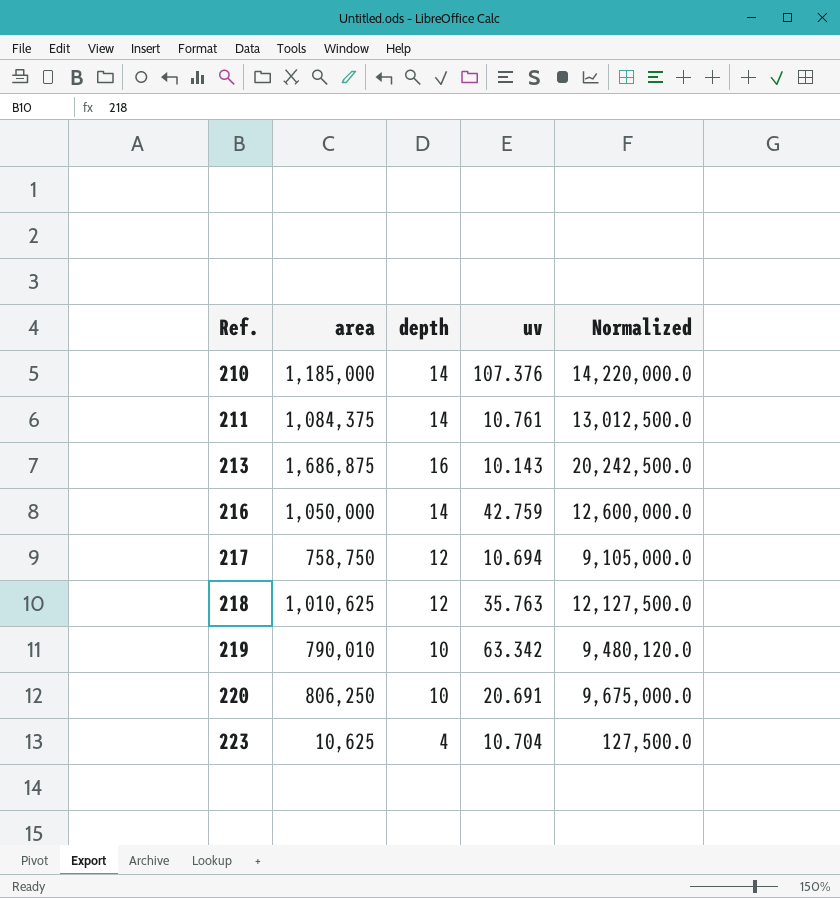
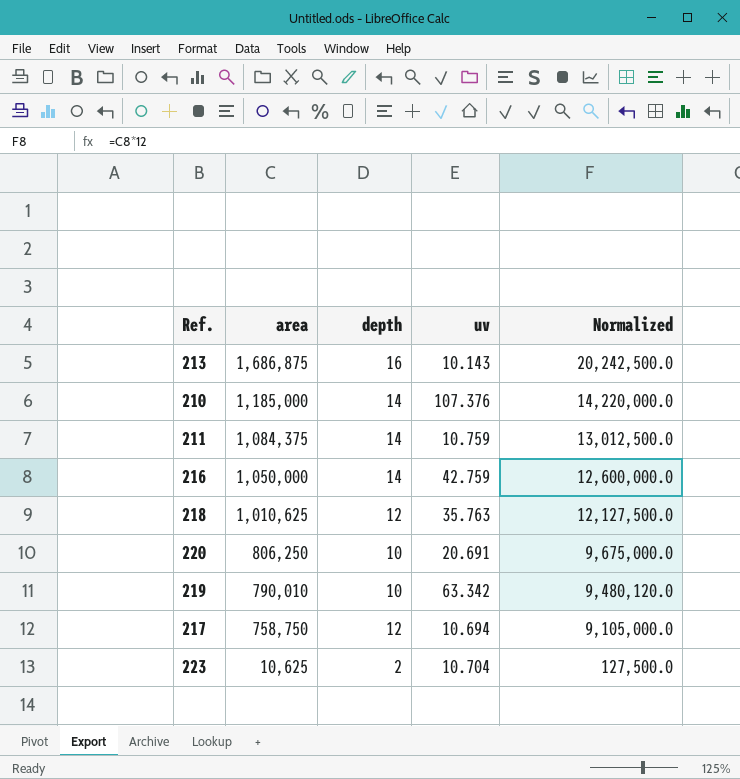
row order: Ref. ascending -> area descending
211 | uv: 10.761 -> 10.759
223 | depth: 4 -> 2

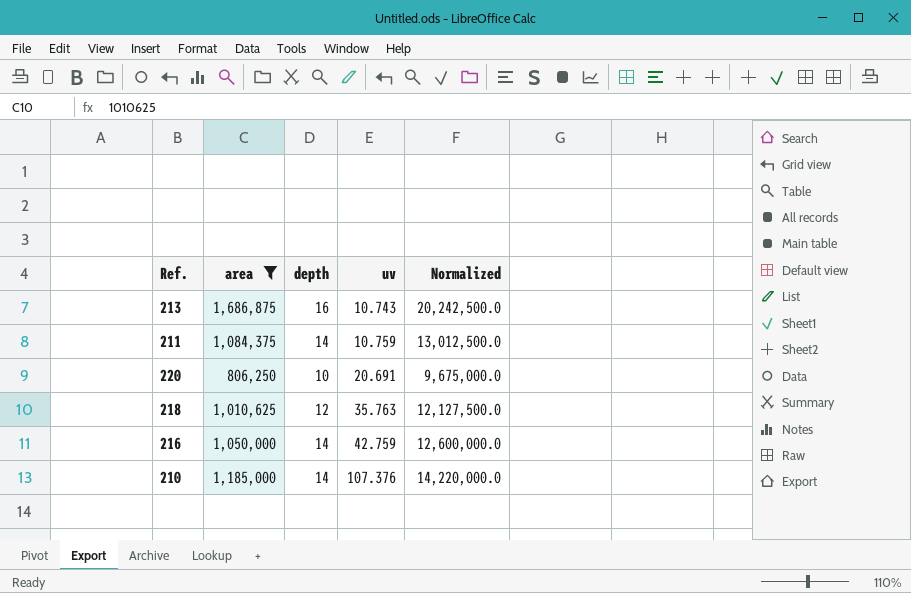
filter: none -> area >= 806,250
row order: area descending -> uv ascending
213 | uv: 10.143 -> 10.743

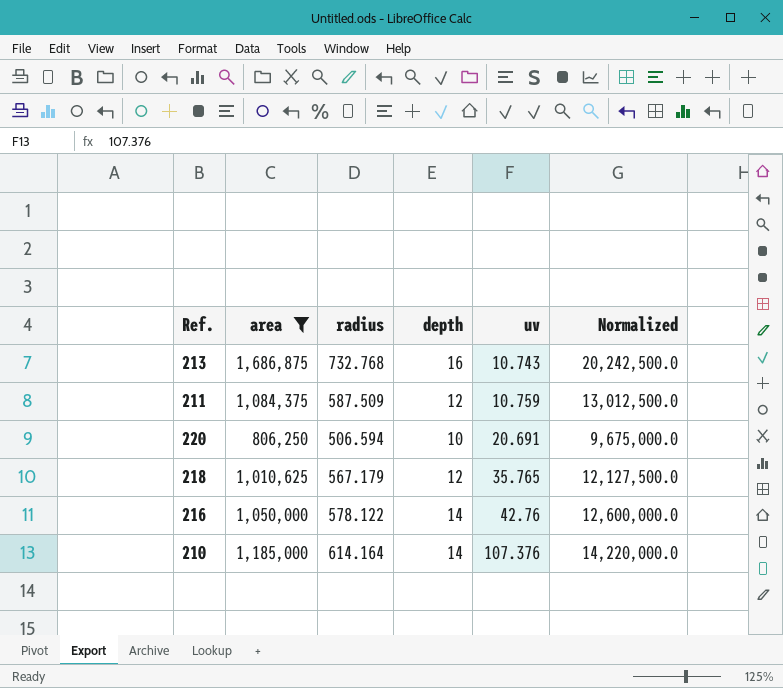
column radius | position: none -> 3
211 | depth: 14 -> 12
218 | uv: 35.763 -> 35.765
216 | uv: 42.759 -> 42.76

